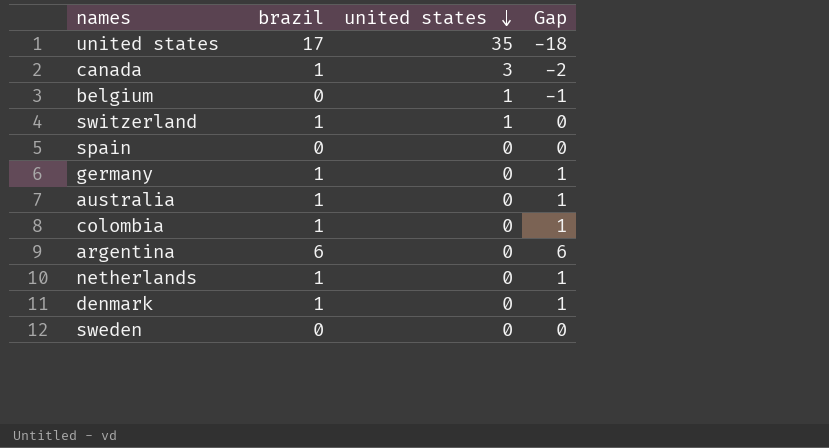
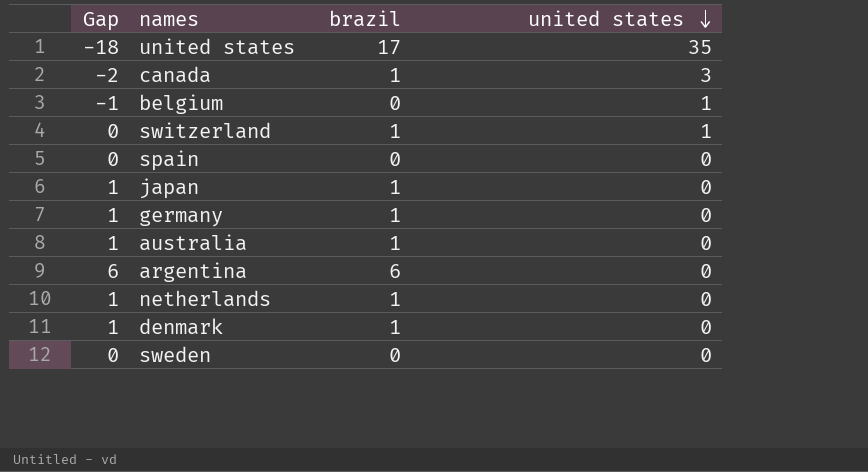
column Gap | position: 4 -> 1
row colombia: 1 | 0 | 1 -> none
row japan: none -> 1 | 1 | 0

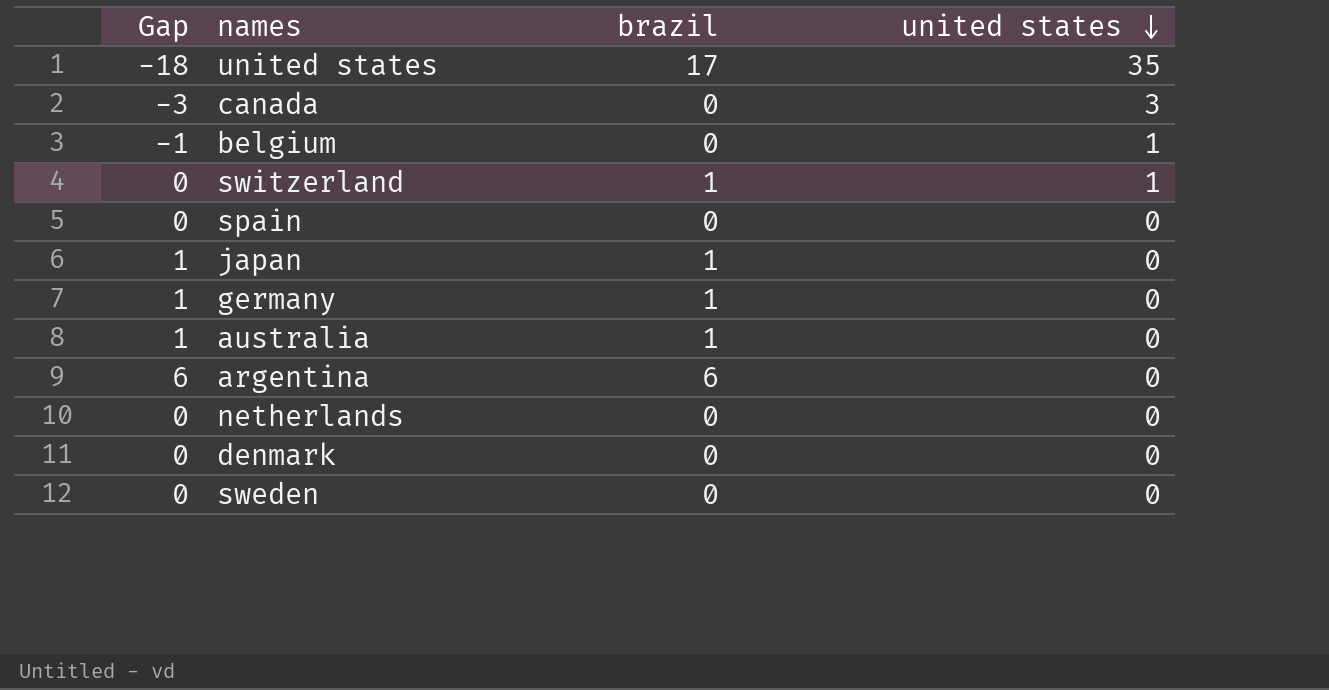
canada | Gap: -2 -> -3
canada | brazil: 1 -> 0
netherlands | Gap: 1 -> 0
netherlands | brazil: 1 -> 0
denmark | Gap: 1 -> 0
denmark | brazil: 1 -> 0

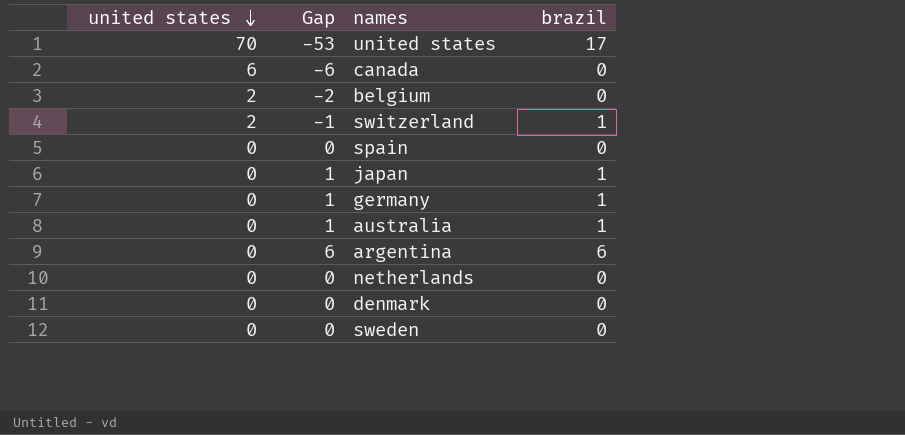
column united states | position: 4 -> 1
united states | united states: 35 -> 70
united states | Gap: -18 -> -53
canada | united states: 3 -> 6
canada | Gap: -3 -> -6
belgium | united states: 1 -> 2
belgium | Gap: -1 -> -2
switzerland | united states: 1 -> 2
switzerland | Gap: 0 -> -1

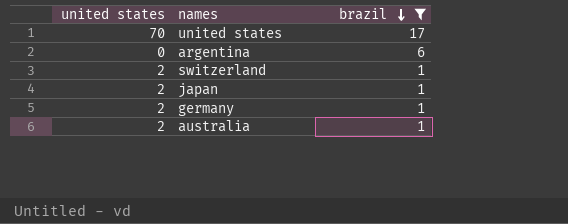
filter: none -> brazil != 0
row order: united states descending -> brazil descending
column Gap | formula: [brazil] - [united states] -> none
japan | united states: 0 -> 2
germany | united states: 0 -> 2
australia | united states: 0 -> 2

